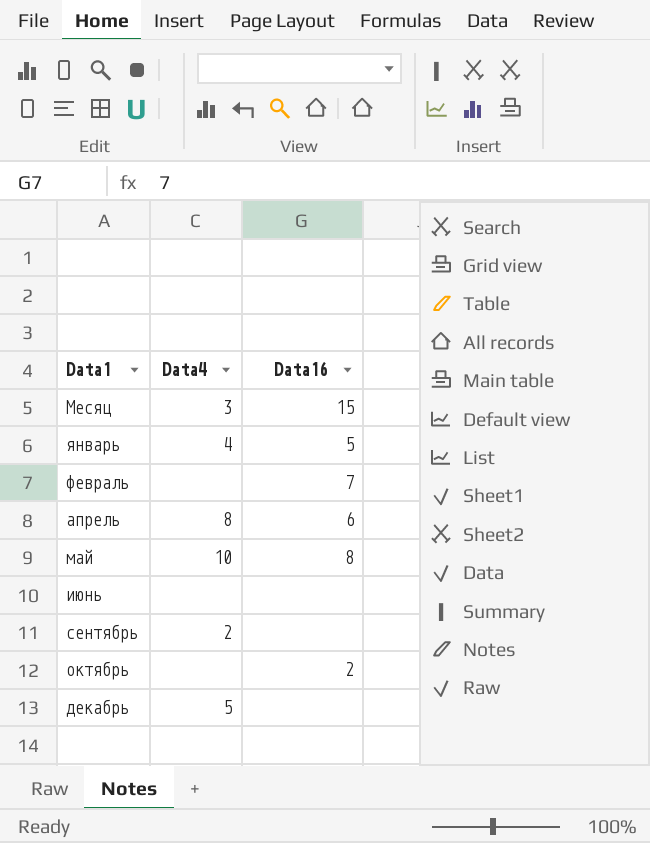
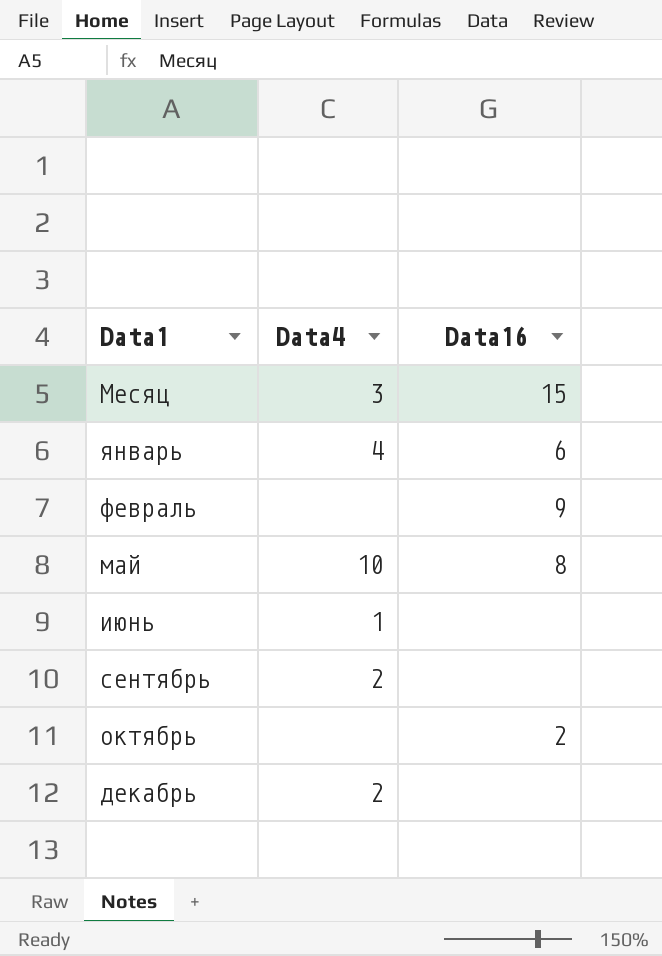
row апрель: 8 | 6 -> none
январь | Data16: 5 -> 6
февраль | Data16: 7 -> 9
июнь | Data4: none -> 1
декабрь | Data4: 5 -> 2

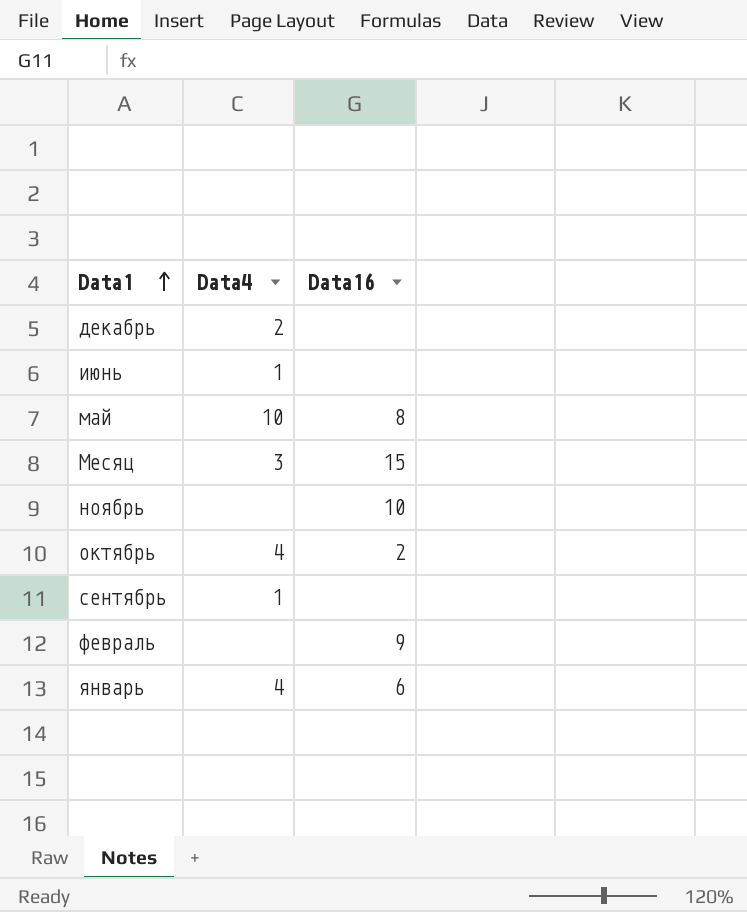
row order: none -> Data1 ascending
row ноябрь: none -> none | 10
октябрь | Data4: none -> 4
сентябрь | Data4: 2 -> 1

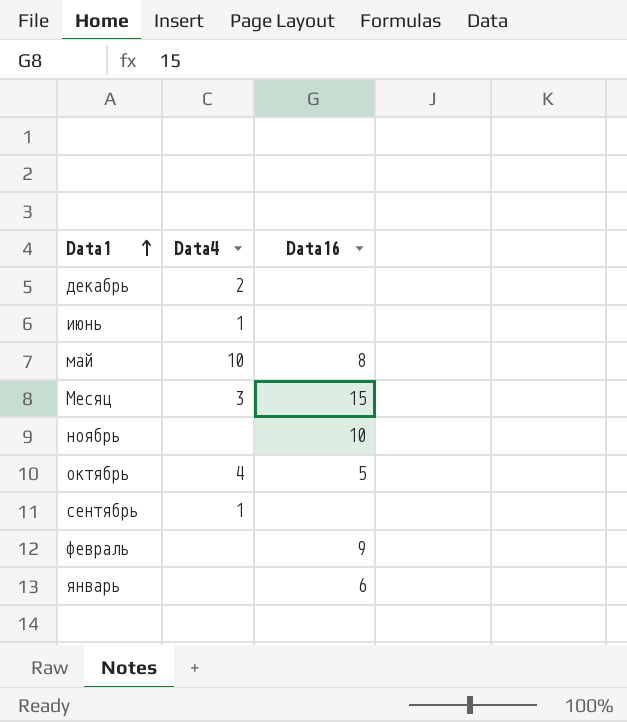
октябрь | Data16: 2 -> 5
январь | Data4: 4 -> none

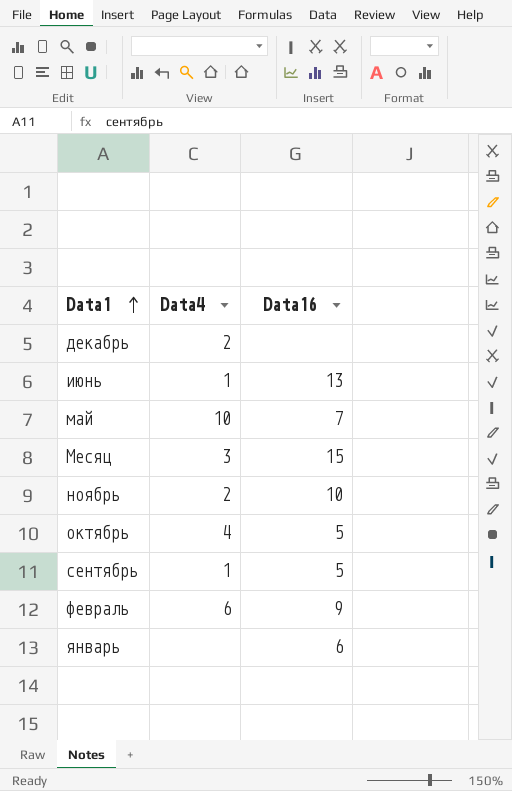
июнь | Data16: none -> 13
май | Data16: 8 -> 7
ноябрь | Data4: none -> 2
сентябрь | Data16: none -> 5
февраль | Data4: none -> 6

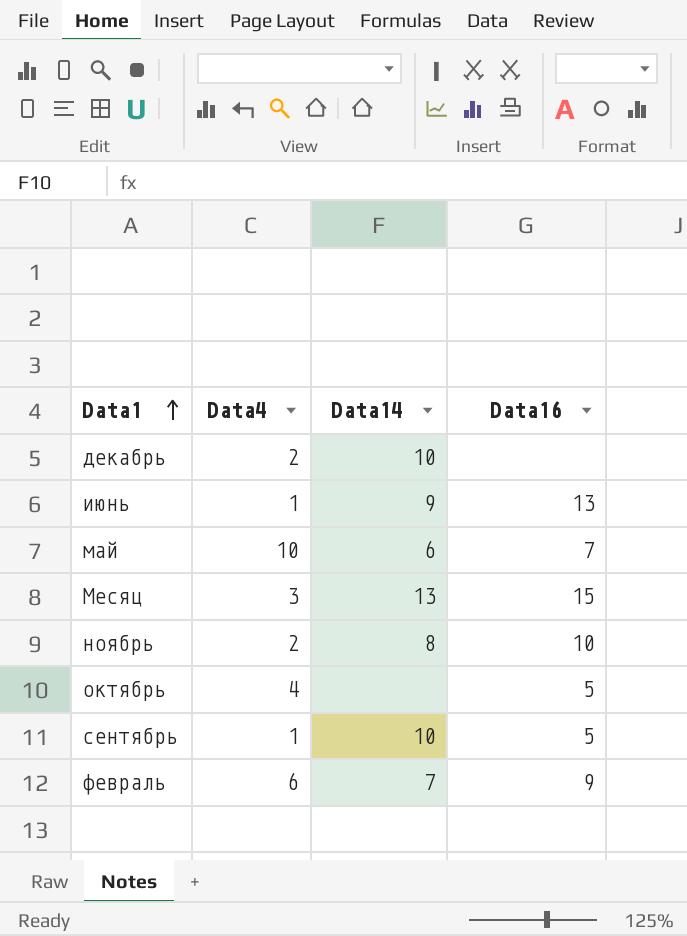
column Data14 | position: none -> 3
row январь: none | 6 -> none

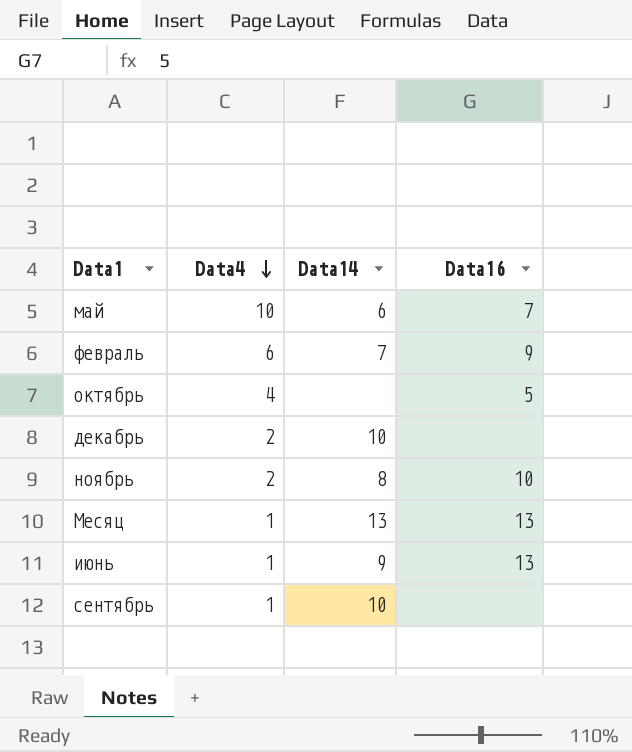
row order: Data1 ascending -> Data4 descending
Месяц | Data4: 3 -> 1
Месяц | Data16: 15 -> 13
сентябрь | Data16: 5 -> none

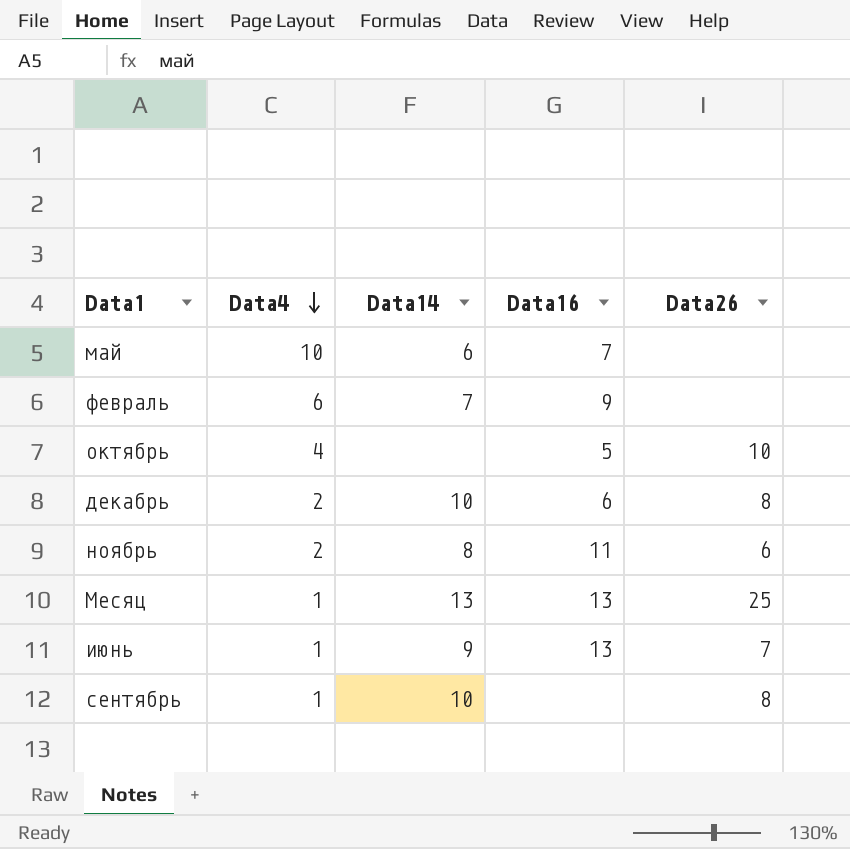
column Data26 | position: none -> 5
декабрь | Data16: none -> 6
ноябрь | Data16: 10 -> 11

